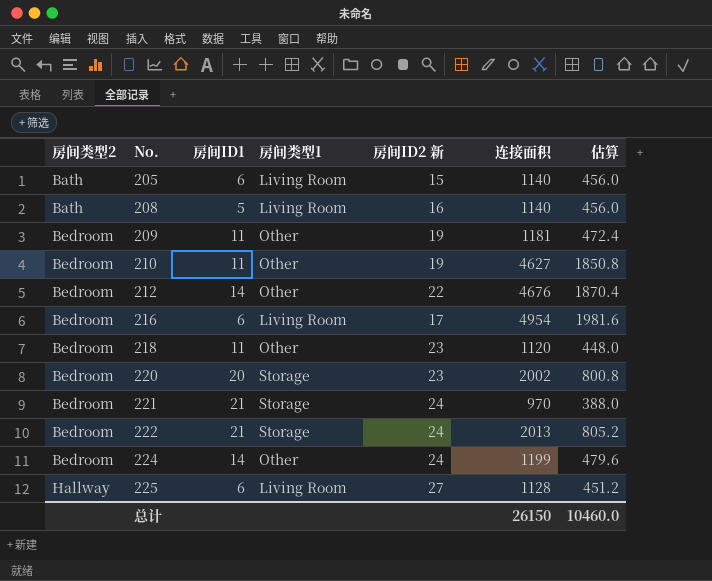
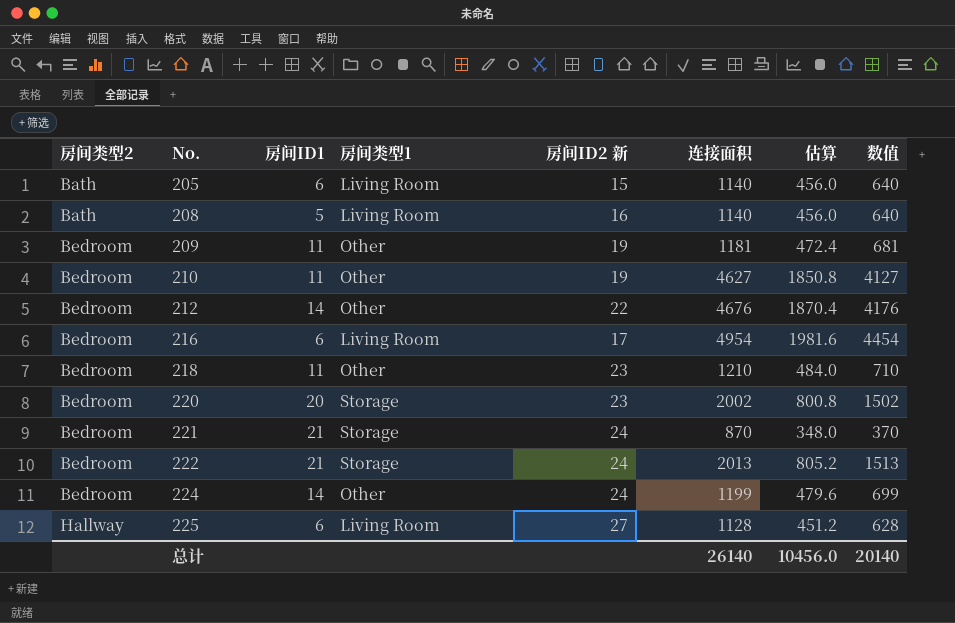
column 数值 | formula: none -> [连接面积] - 500
218 | 连接面积: 1120 -> 1210
218 | 估算: 448.0 -> 484.0
221 | 连接面积: 970 -> 870
221 | 估算: 388.0 -> 348.0
总计 | 连接面积: 26150 -> 26140
总计 | 估算: 10460.0 -> 10456.0

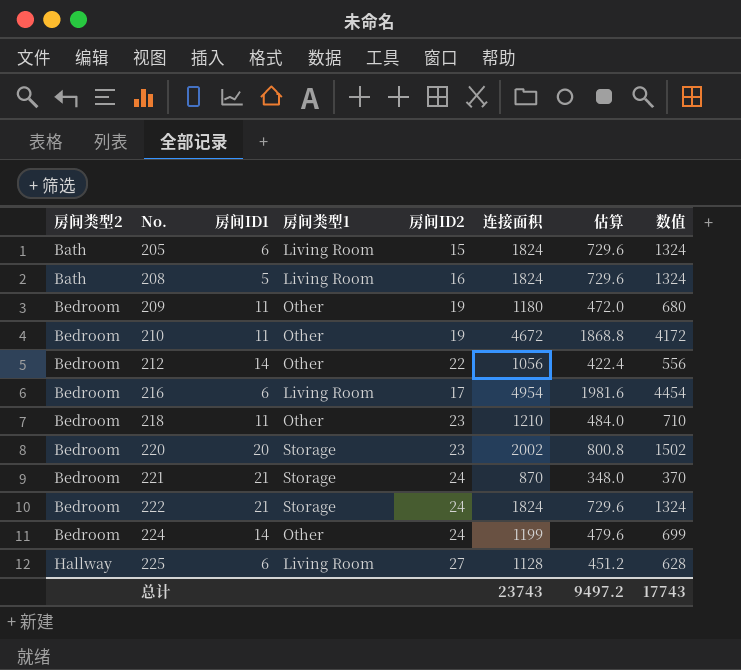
column name: 房间ID2 新 -> 房间ID2
205 | 连接面积: 1140 -> 1824
205 | 估算: 456.0 -> 729.6
205 | 数值: 640 -> 1324
208 | 连接面积: 1140 -> 1824
208 | 估算: 456.0 -> 729.6
208 | 数值: 640 -> 1324
209 | 连接面积: 1181 -> 1180
209 | 估算: 472.4 -> 472.0
209 | 数值: 681 -> 680
210 | 连接面积: 4627 -> 4672
210 | 估算: 1850.8 -> 1868.8
210 | 数值: 4127 -> 4172
212 | 连接面积: 4676 -> 1056
212 | 估算: 1870.4 -> 422.4
212 | 数值: 4176 -> 556
222 | 连接面积: 2013 -> 1824
222 | 估算: 805.2 -> 729.6
222 | 数值: 1513 -> 1324
总计 | 连接面积: 26140 -> 23743
总计 | 估算: 10456.0 -> 9497.2
总计 | 数值: 20140 -> 17743

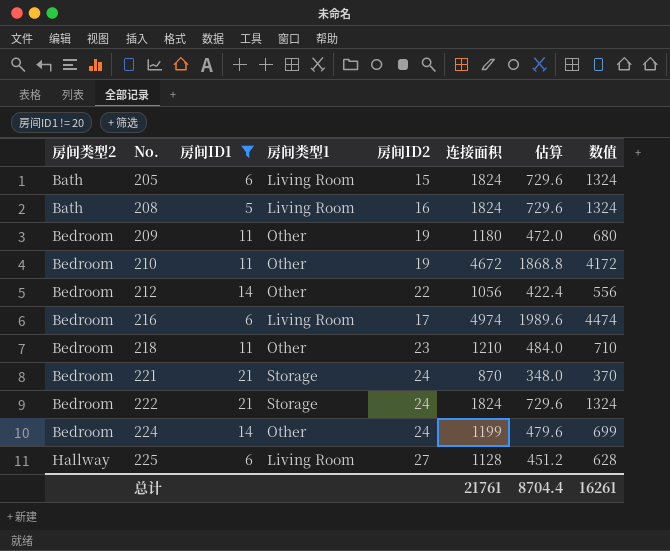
filter: none -> 房间ID1 != 20
216 | 连接面积: 4954 -> 4974
216 | 估算: 1981.6 -> 1989.6
216 | 数值: 4454 -> 4474
总计 | 连接面积: 23743 -> 21761
总计 | 估算: 9497.2 -> 8704.4
总计 | 数值: 17743 -> 16261

